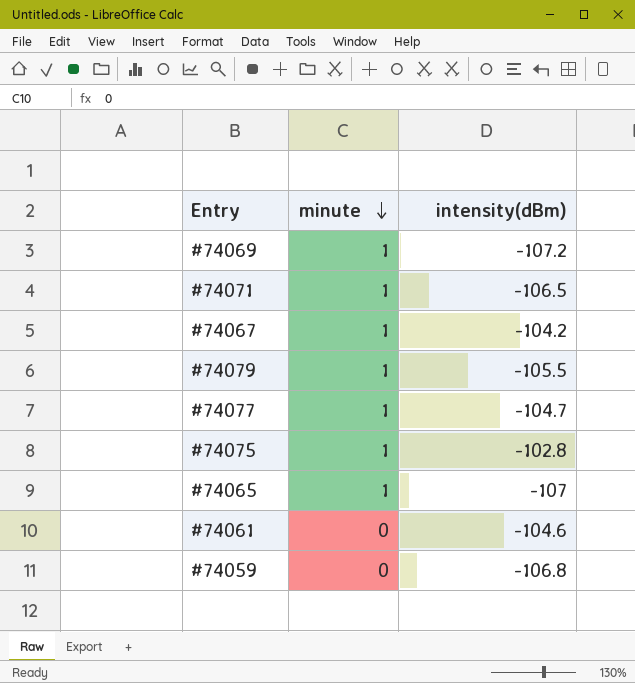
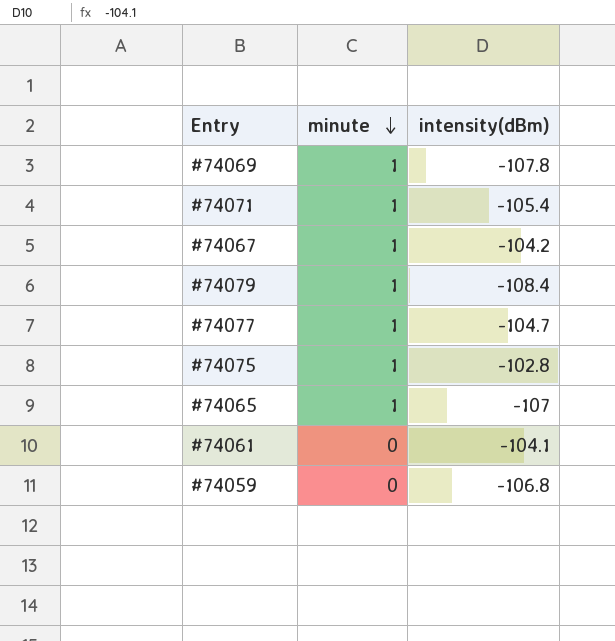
#74069 | intensity(dBm): -107.2 -> -107.8
#74071 | intensity(dBm): -106.5 -> -105.4
#74079 | intensity(dBm): -105.5 -> -108.4
#74061 | intensity(dBm): -104.6 -> -104.1

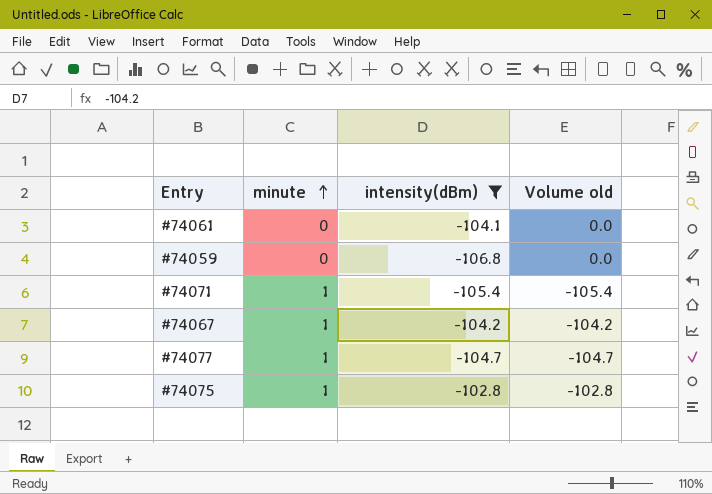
filter: none -> intensity(dBm) >= -106.8
row order: minute descending -> minute ascending
column Volume old | formula: none -> [minute] * [intensity(dBm)]

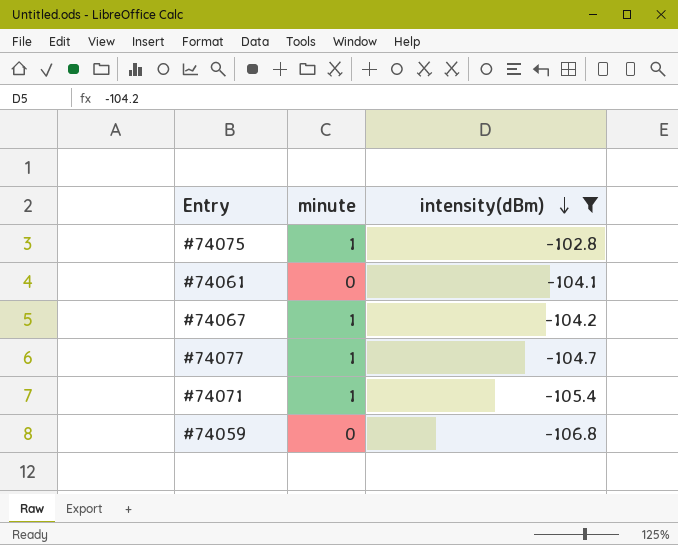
row order: minute ascending -> intensity(dBm) descending
column Volume old | formula: [minute] * [intensity(dBm)] -> none

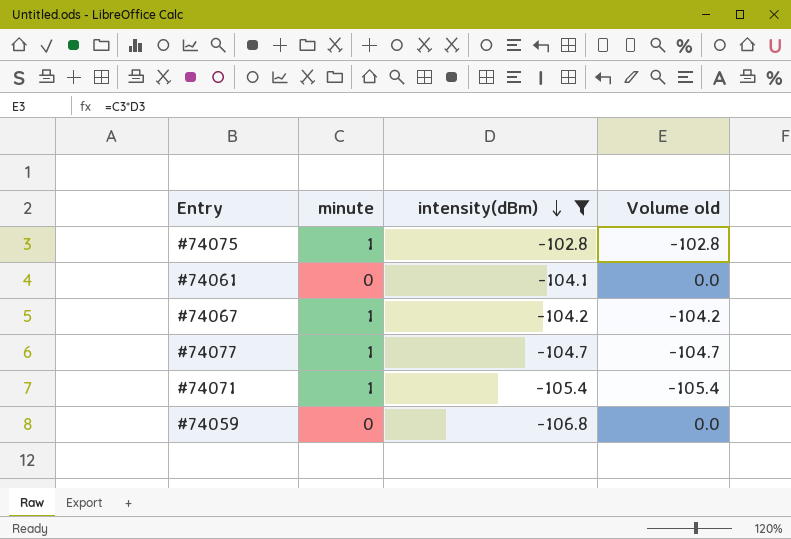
column Volume old | formula: none -> [minute] * [intensity(dBm)]

